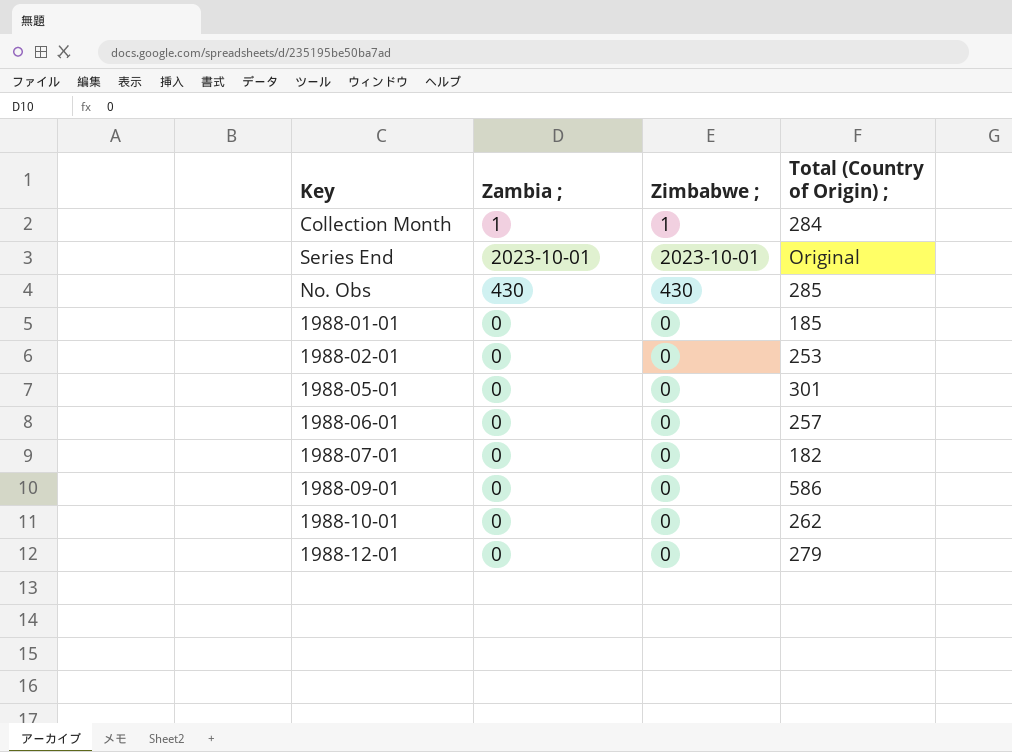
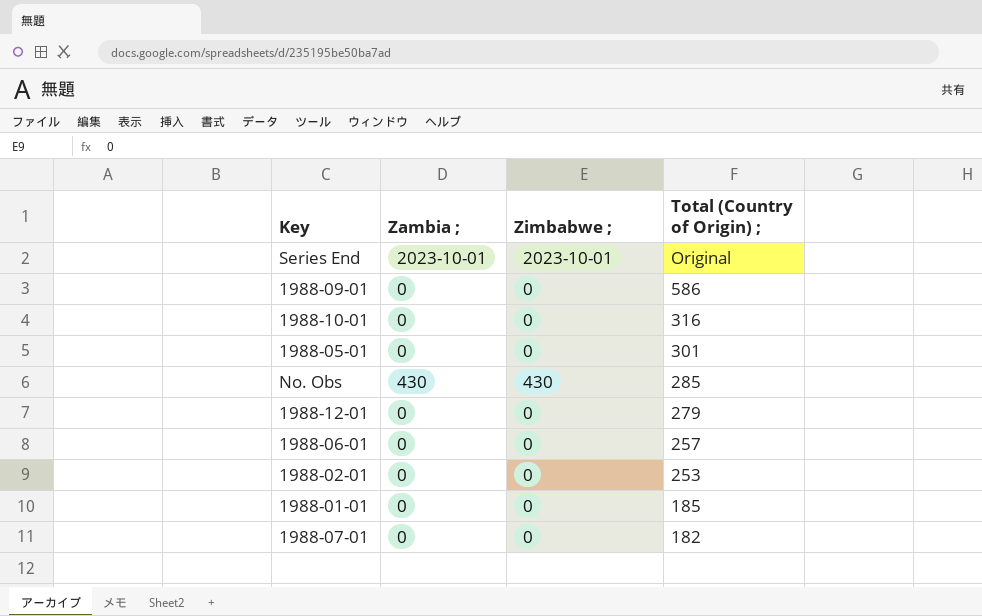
row order: none -> Total (Country of Origin) ; descending
row Collection Month: 1 | 1 | 284 -> none
1988-10-01 | Total (Country of Origin) ;: 262 -> 316

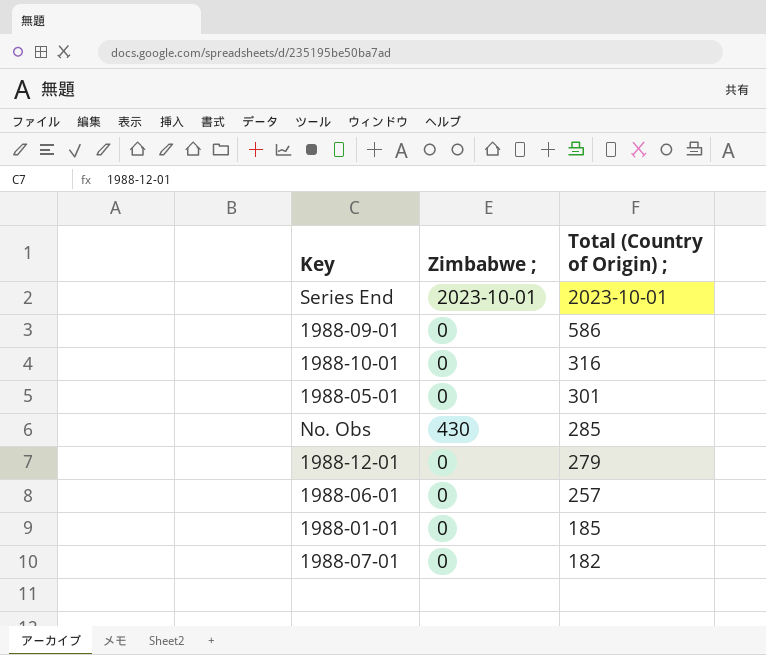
column Zambia ; | position: 2 -> none
row 1988-02-01: 0 | 0 | 253 -> none
Series End | Total (Country of Origin) ;: Original -> 2023-10-01

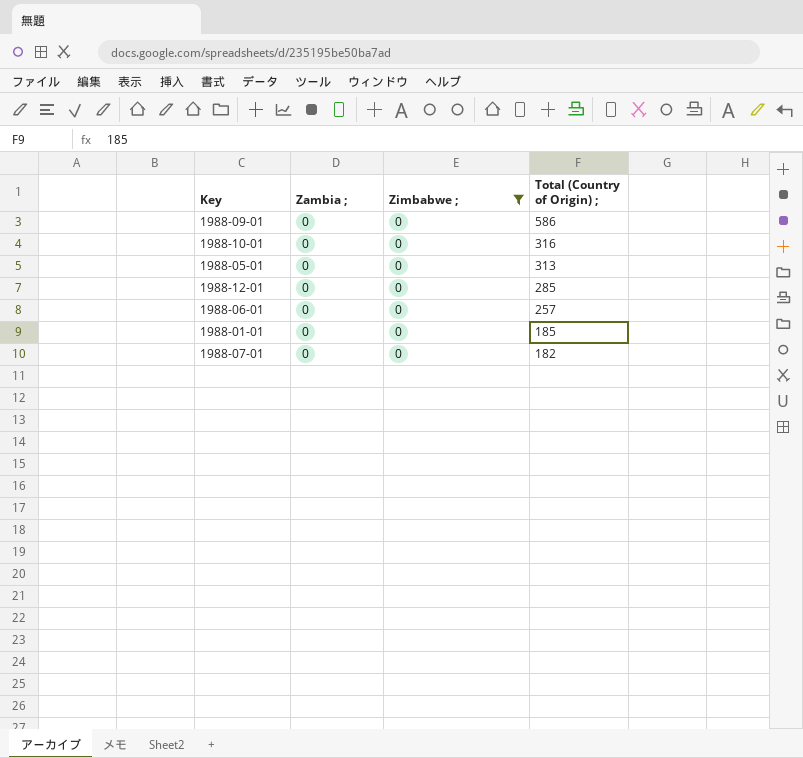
filter: none -> Zimbabwe ; = 0
column Zambia ; | position: none -> 2
1988-05-01 | Total (Country of Origin) ;: 301 -> 313
1988-12-01 | Total (Country of Origin) ;: 279 -> 285

